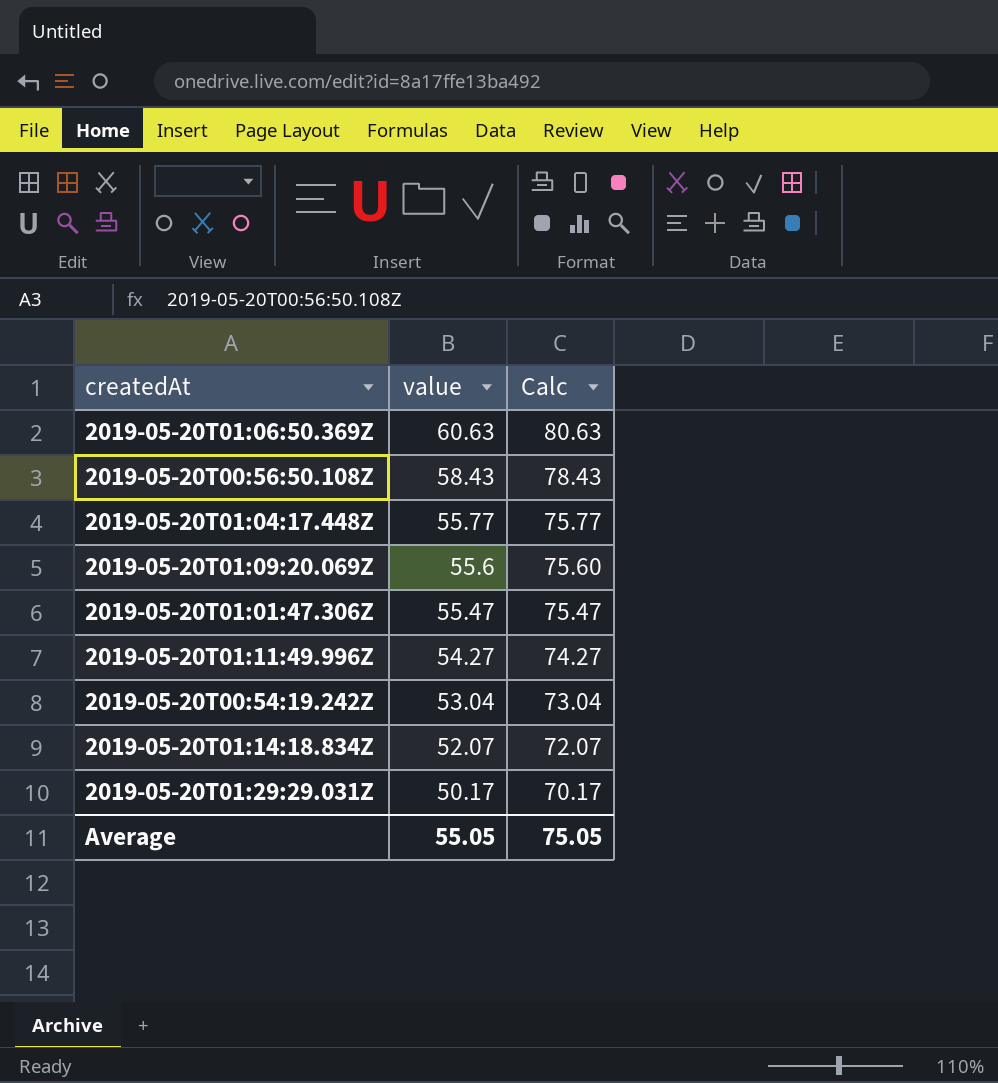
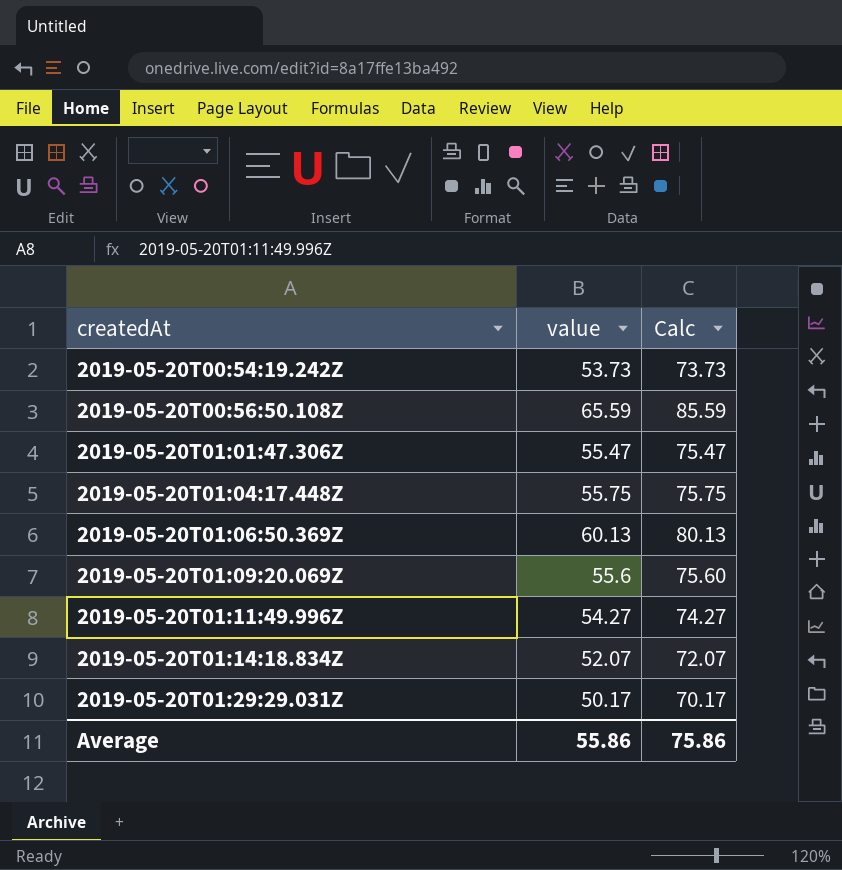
row order: value descending -> createdAt ascending
2019-05-20T00:54:19.242Z | value: 53.04 -> 53.73
2019-05-20T00:54:19.242Z | Calc: 73.04 -> 73.73
2019-05-20T00:56:50.108Z | value: 58.43 -> 65.59
2019-05-20T00:56:50.108Z | Calc: 78.43 -> 85.59
2019-05-20T01:04:17.448Z | value: 55.77 -> 55.75
2019-05-20T01:04:17.448Z | Calc: 75.77 -> 75.75
2019-05-20T01:06:50.369Z | value: 60.63 -> 60.13
2019-05-20T01:06:50.369Z | Calc: 80.63 -> 80.13
Average | value: 55.05 -> 55.86
Average | Calc: 75.05 -> 75.86

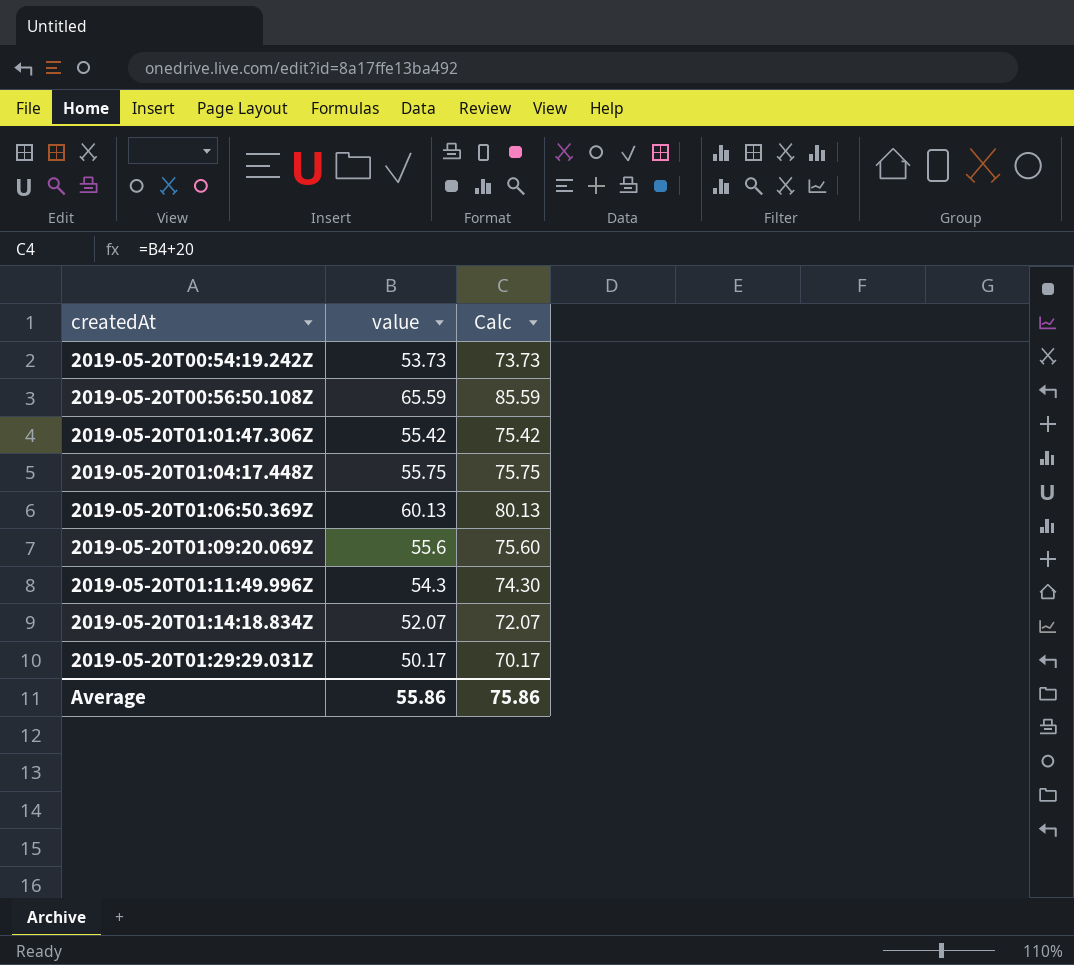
2019-05-20T01:01:47.306Z | value: 55.47 -> 55.42
2019-05-20T01:01:47.306Z | Calc: 75.47 -> 75.42
2019-05-20T01:11:49.996Z | value: 54.27 -> 54.3
2019-05-20T01:11:49.996Z | Calc: 74.27 -> 74.30

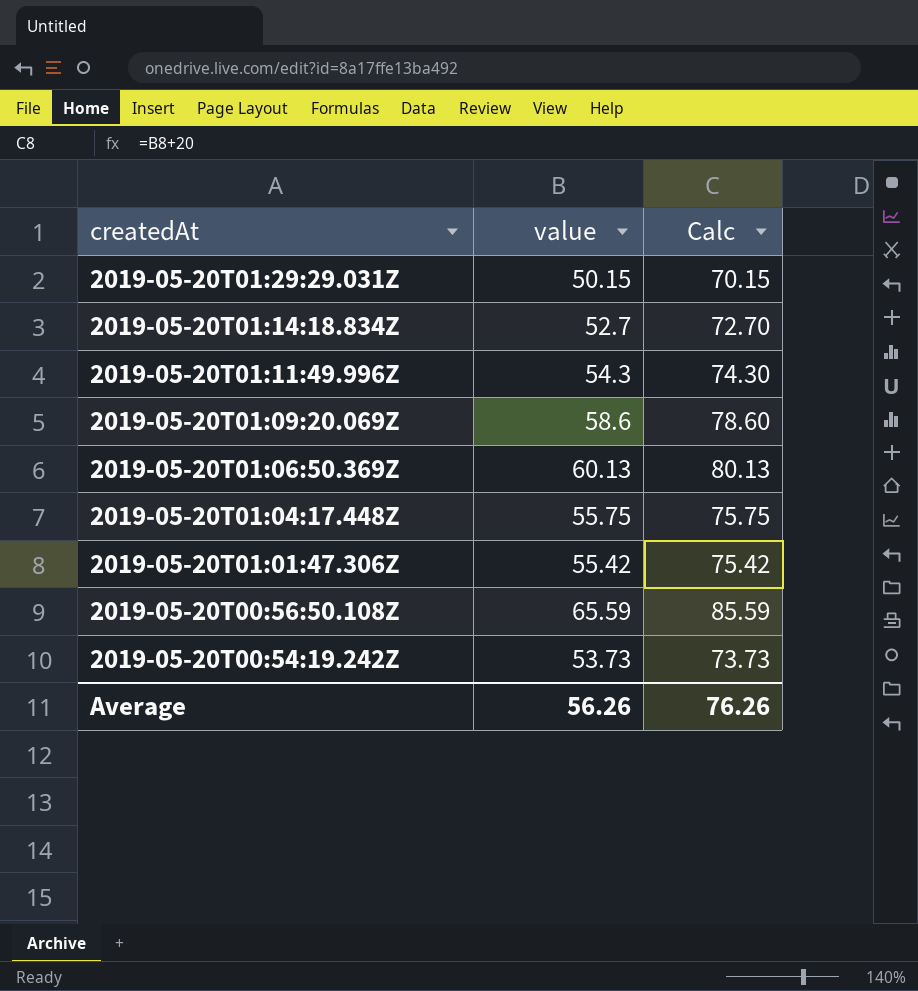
row order: createdAt ascending -> createdAt descending
2019-05-20T01:29:29.031Z | value: 50.17 -> 50.15
2019-05-20T01:29:29.031Z | Calc: 70.17 -> 70.15
2019-05-20T01:14:18.834Z | value: 52.07 -> 52.7
2019-05-20T01:14:18.834Z | Calc: 72.07 -> 72.70
2019-05-20T01:09:20.069Z | value: 55.6 -> 58.6
2019-05-20T01:09:20.069Z | Calc: 75.60 -> 78.60
Average | value: 55.86 -> 56.26
Average | Calc: 75.86 -> 76.26

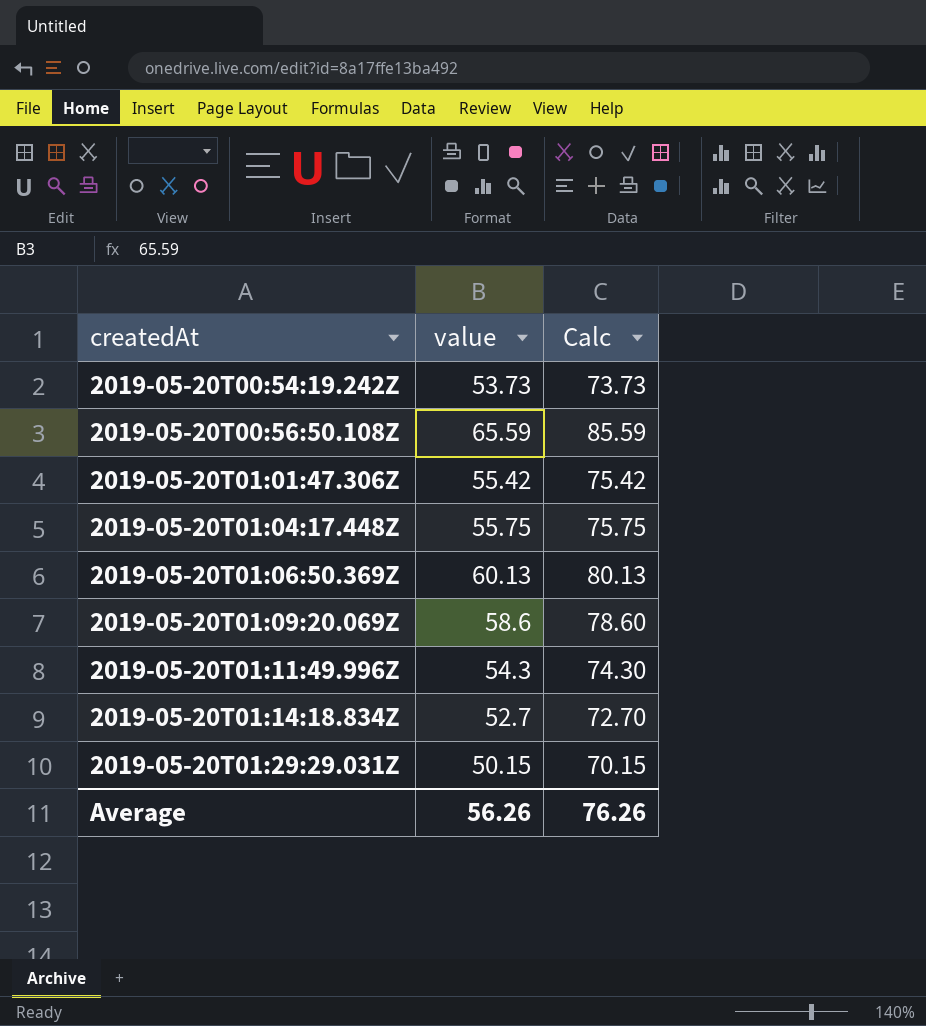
row order: createdAt descending -> createdAt ascending

